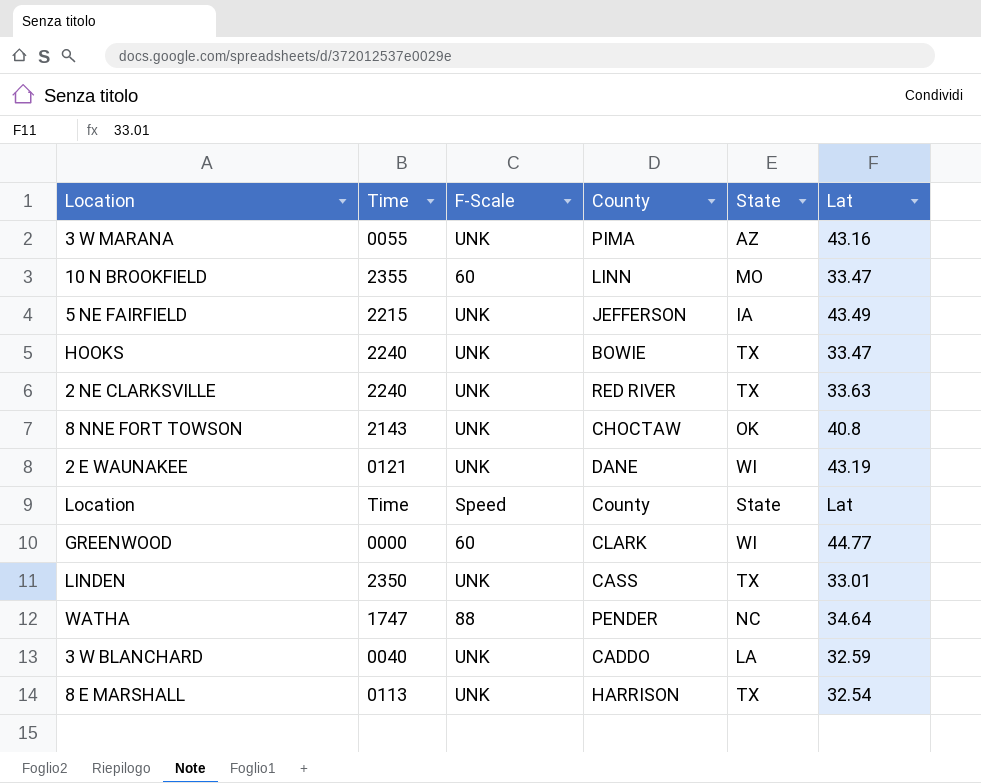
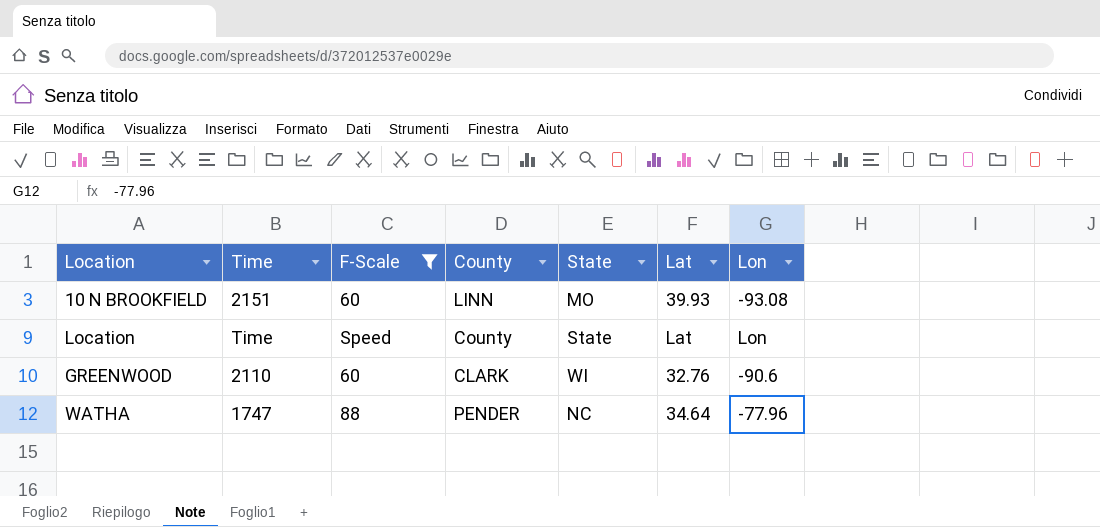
filter: none -> F-Scale != UNK
column Lon | position: none -> 7
10 N BROOKFIELD | Time: 2355 -> 2151
10 N BROOKFIELD | Lat: 33.47 -> 39.93
GREENWOOD | Time: 0000 -> 2110
GREENWOOD | Lat: 44.77 -> 32.76

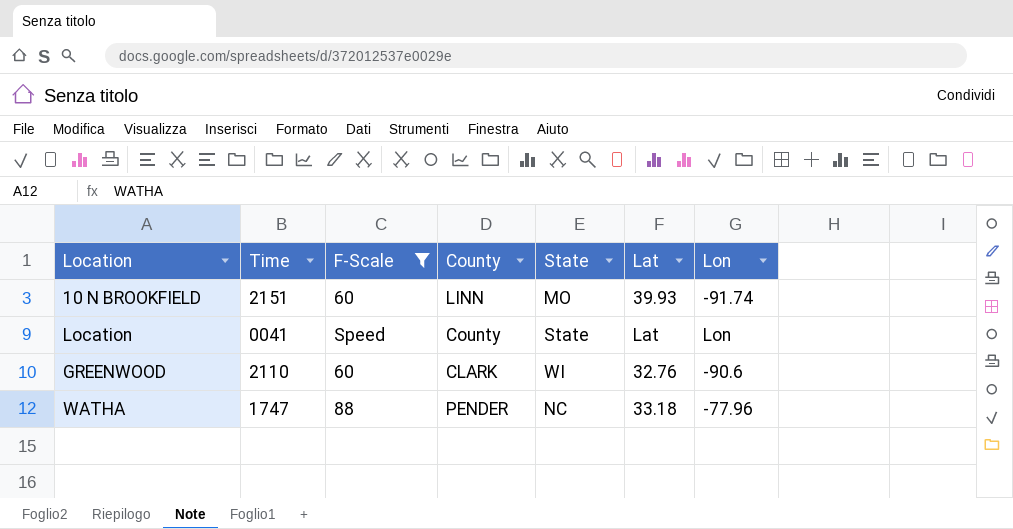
10 N BROOKFIELD | Lon: -93.08 -> -91.74
Location | Time: Time -> 0041
WATHA | Lat: 34.64 -> 33.18

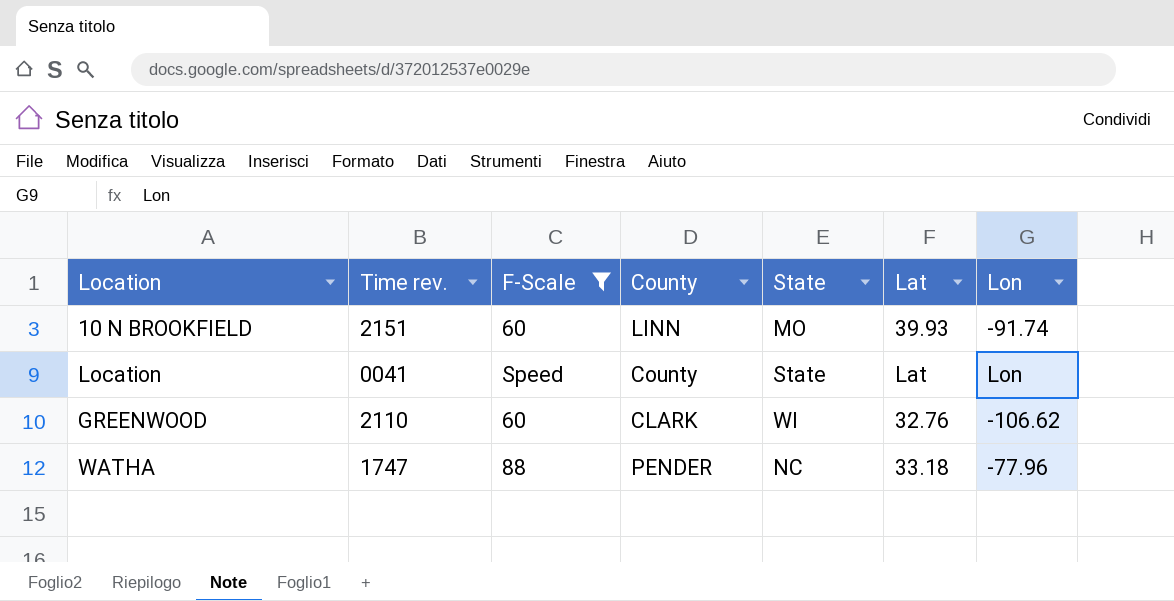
column name: Time -> Time rev.
GREENWOOD | Lon: -90.6 -> -106.62

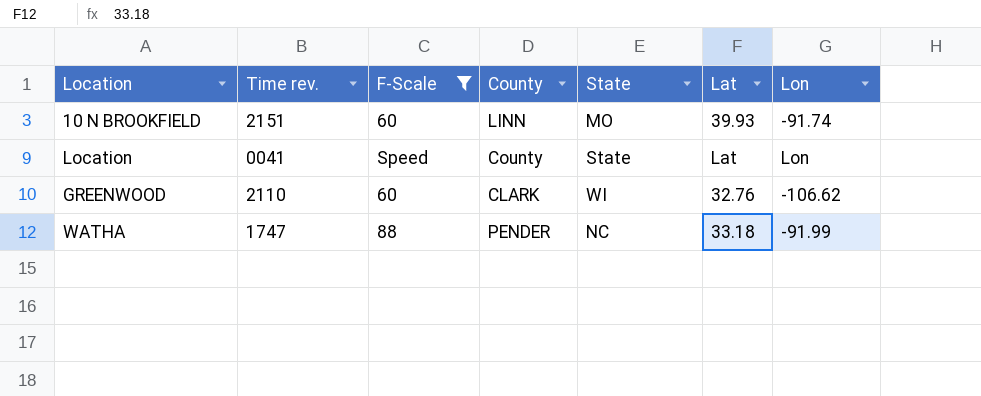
WATHA | Lon: -77.96 -> -91.99

